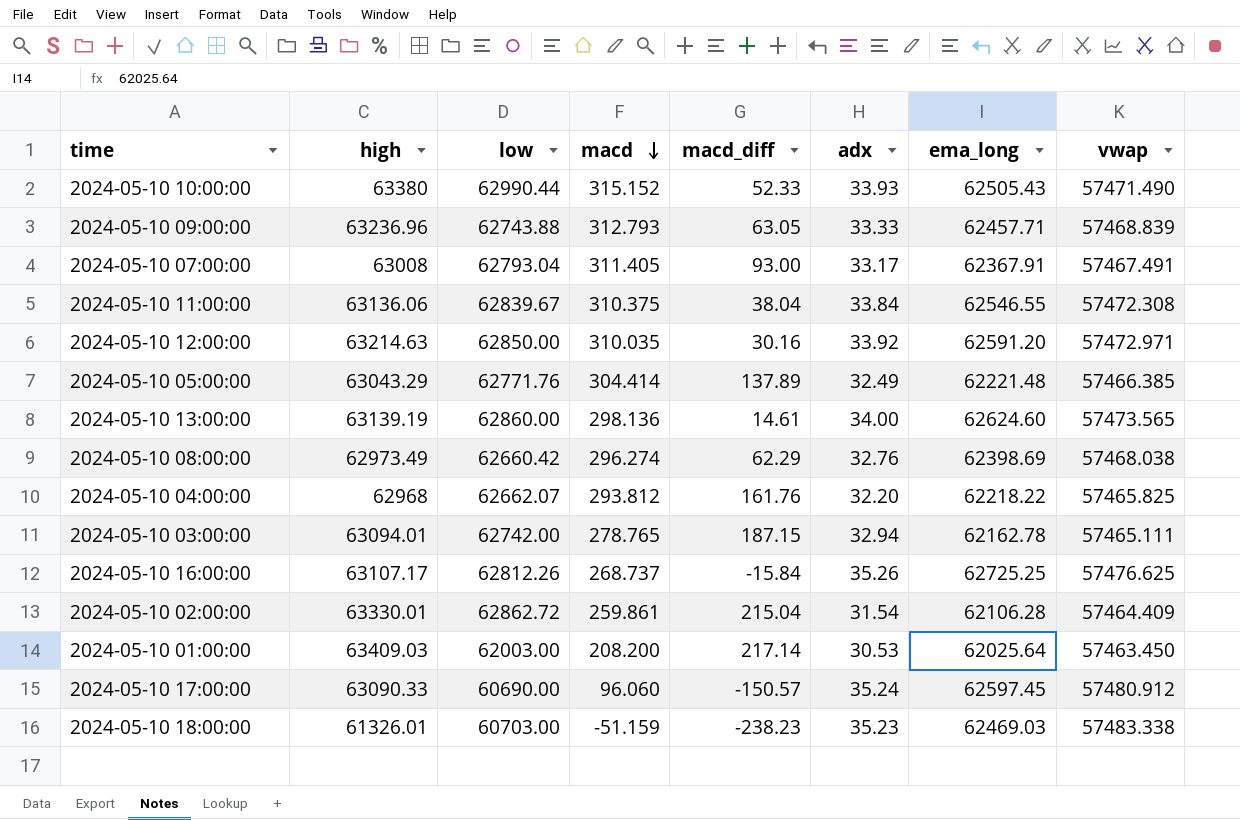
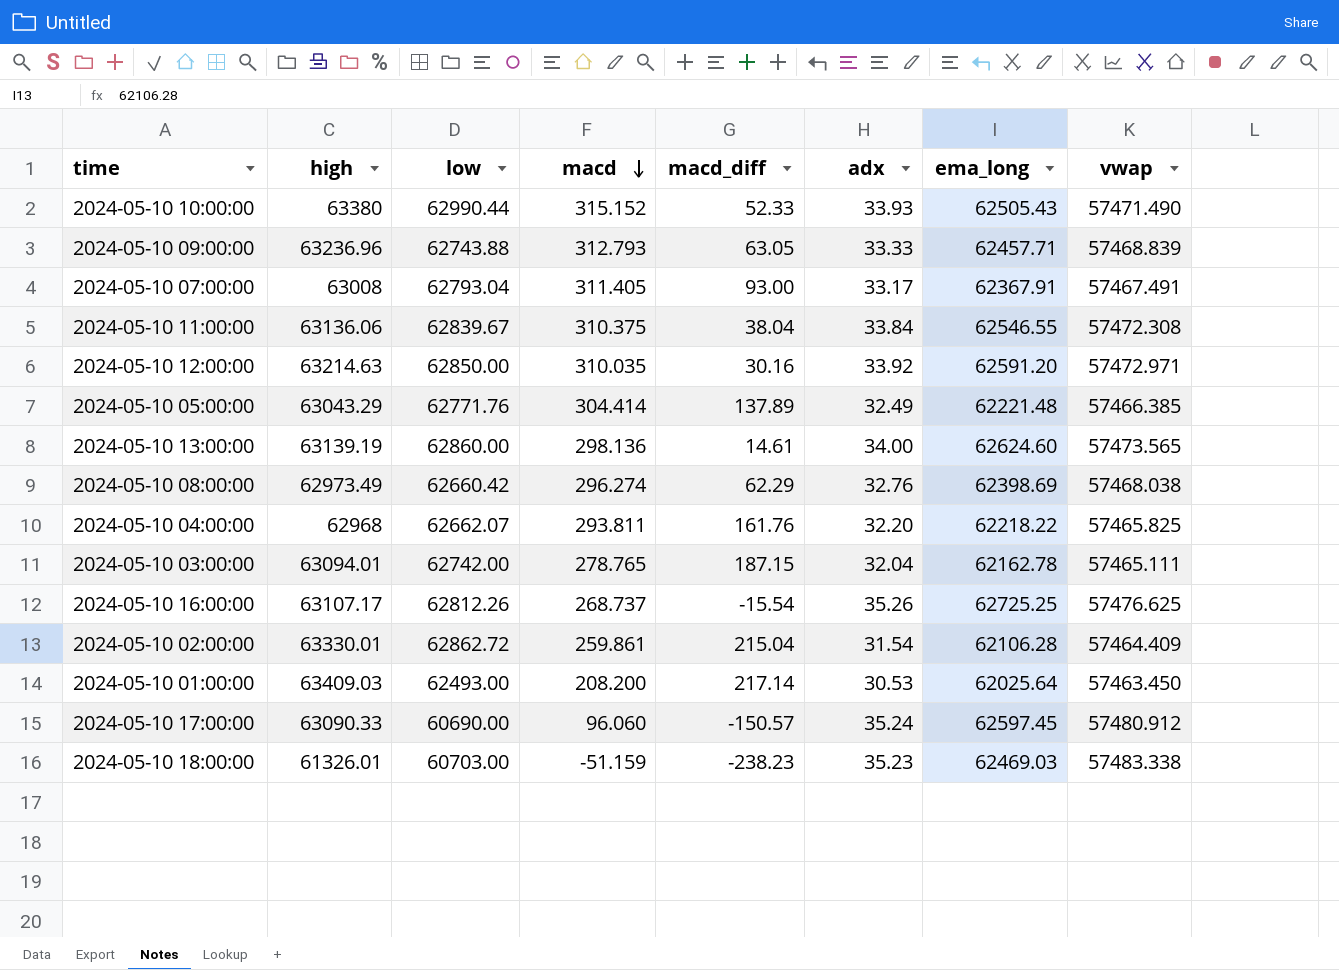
2024-05-10 04:00:00 | macd: 293.812 -> 293.811
2024-05-10 03:00:00 | adx: 32.94 -> 32.04
2024-05-10 16:00:00 | macd_diff: -15.84 -> -15.54
2024-05-10 01:00:00 | low: 62003.00 -> 62493.00

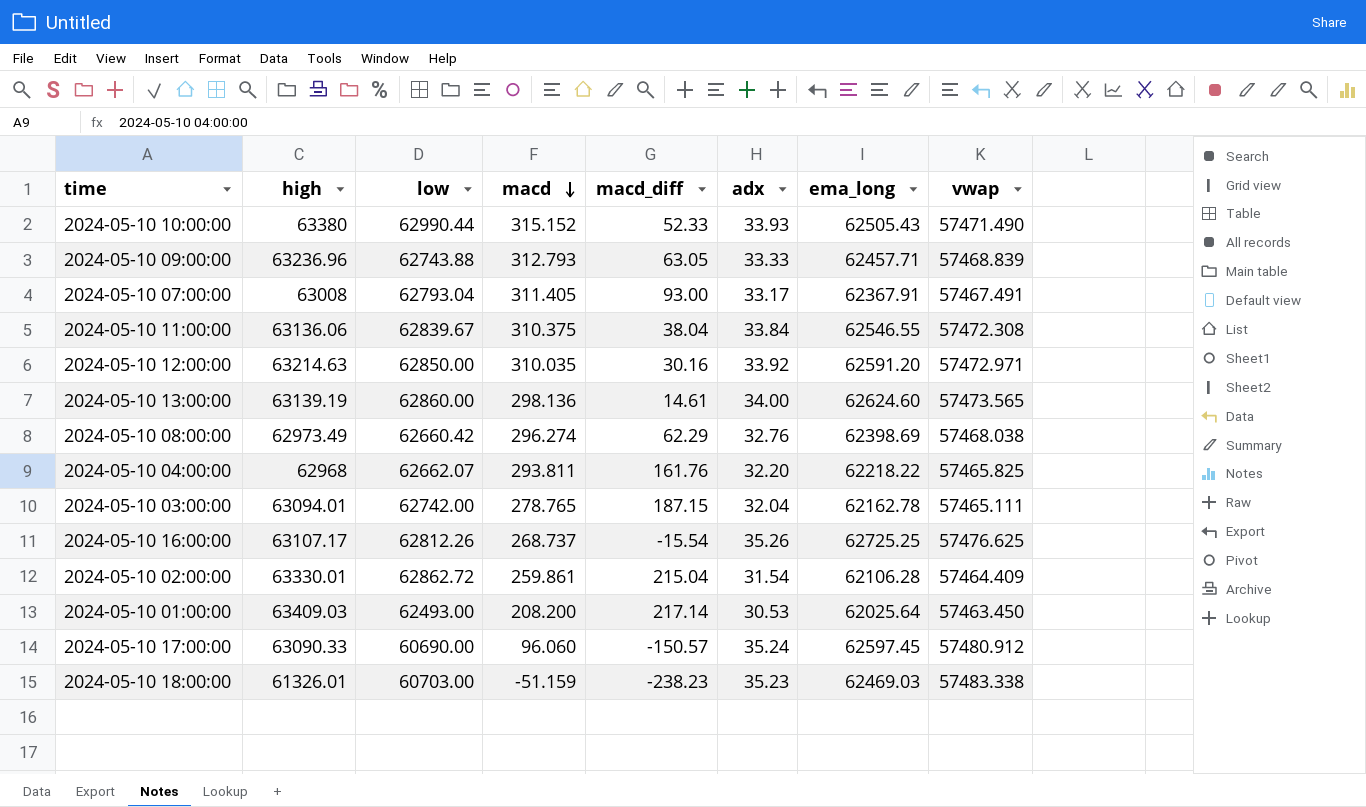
row 2024-05-10 05:00:00: 63043.29 | 62771.76 | 304.414 | 137.89 | 32.49 | 62221.48 | 57466.385 -> none

